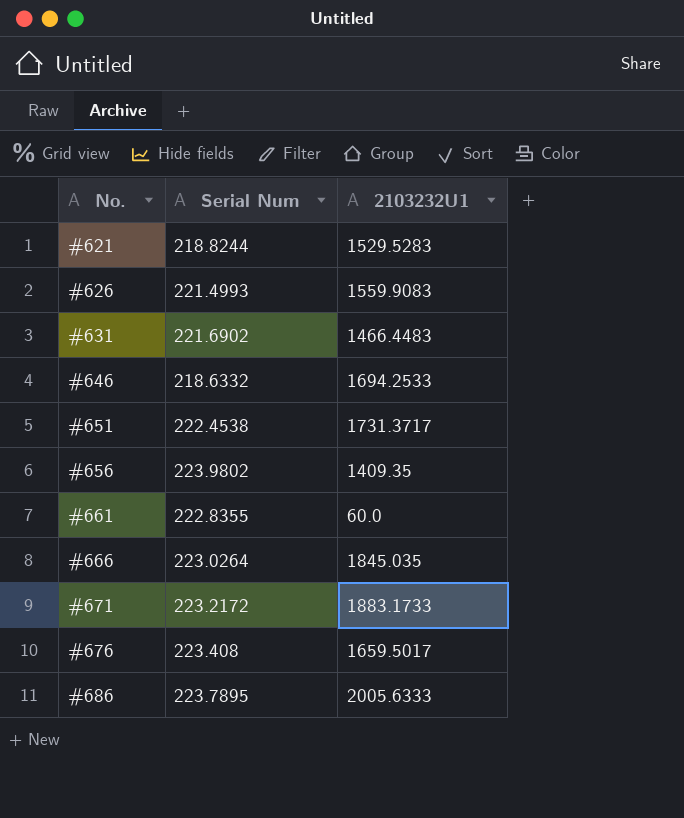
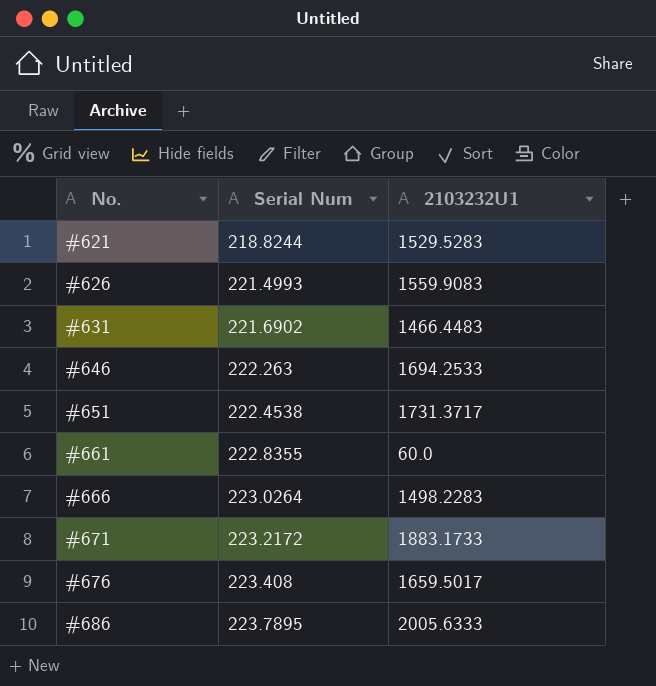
row #656: 223.9802 | 1409.35 -> none
#646 | Serial Num: 218.6332 -> 222.263
#666 | 2103232U1: 1845.035 -> 1498.2283

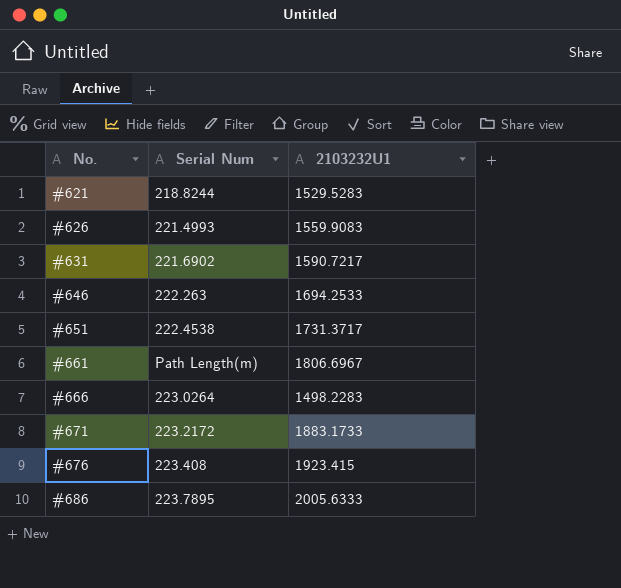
#631 | 2103232U1: 1466.4483 -> 1590.7217
#661 | Serial Num: 222.8355 -> Path Length(m)
#661 | 2103232U1: 60.0 -> 1806.6967
#676 | 2103232U1: 1659.5017 -> 1923.415

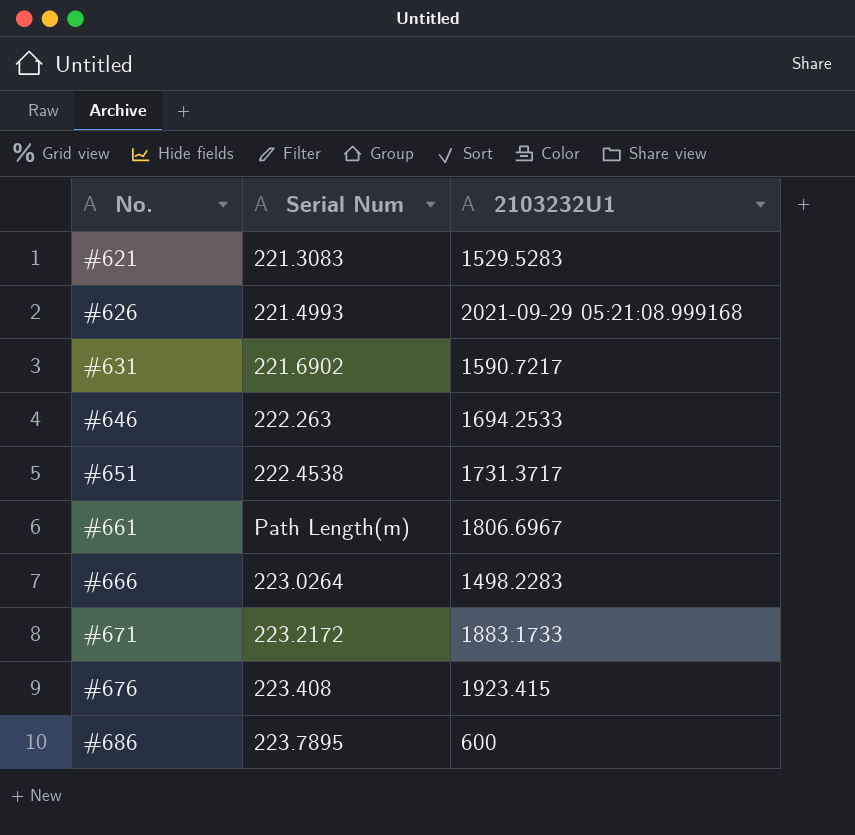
#621 | Serial Num: 218.8244 -> 221.3083
#626 | 2103232U1: 1559.9083 -> 2021-09-29 05:21:08.999168
#686 | 2103232U1: 2005.6333 -> 600

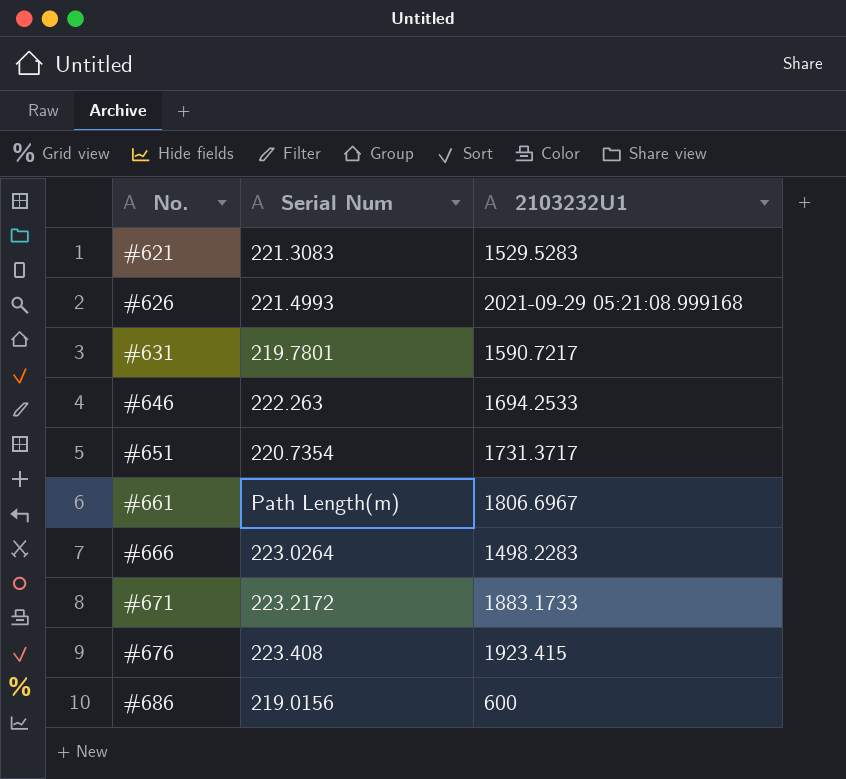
#631 | Serial Num: 221.6902 -> 219.7801
#651 | Serial Num: 222.4538 -> 220.7354
#686 | Serial Num: 223.7895 -> 219.0156

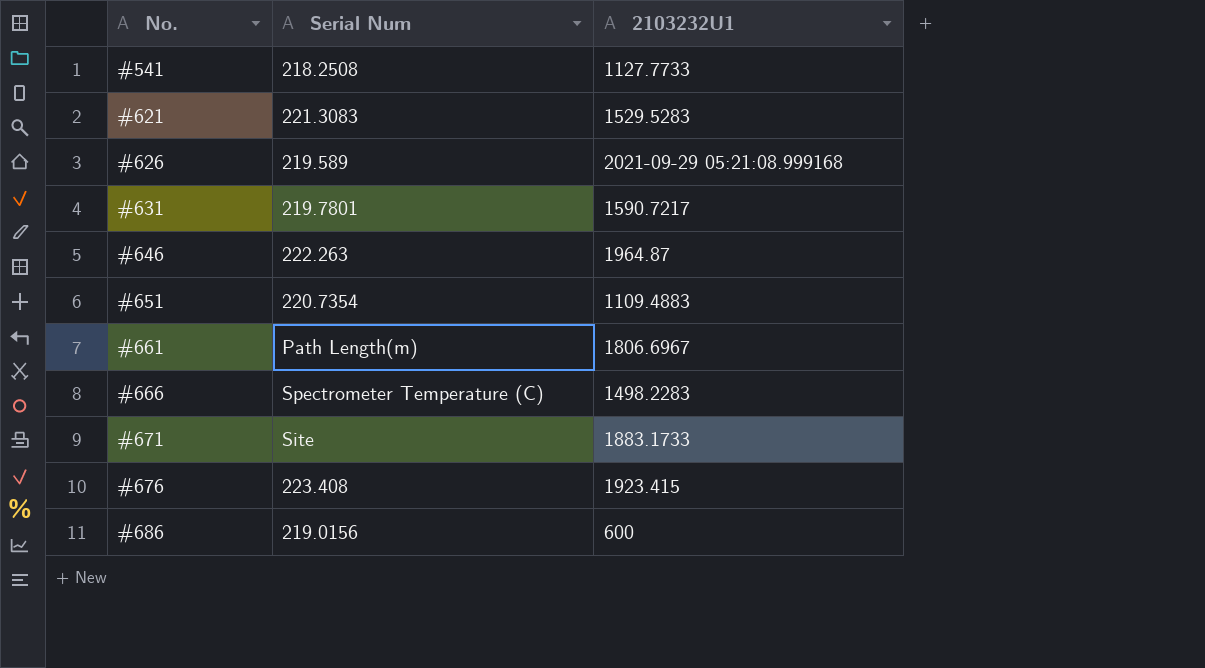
row #541: none -> 218.2508 | 1127.7733
#626 | Serial Num: 221.4993 -> 219.589
#646 | 2103232U1: 1694.2533 -> 1964.87
#651 | 2103232U1: 1731.3717 -> 1109.4883
#666 | Serial Num: 223.0264 -> Spectrometer Temperature (C)
#671 | Serial Num: 223.2172 -> Site

